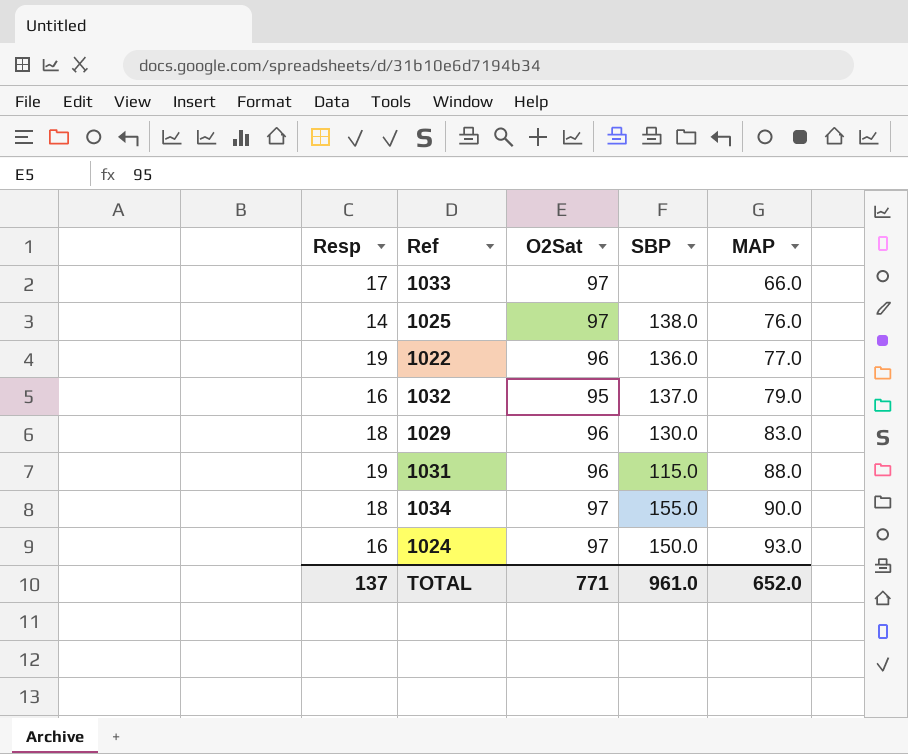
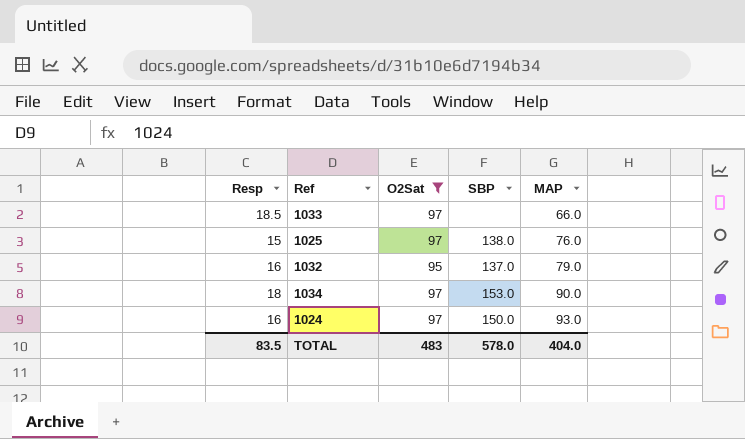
filter: none -> O2Sat != 96
1033 | Resp: 17 -> 18.5
1025 | Resp: 14 -> 15
1034 | SBP: 155.0 -> 153.0
TOTAL | Resp: 137 -> 83.5
TOTAL | O2Sat: 771 -> 483
TOTAL | SBP: 961.0 -> 578.0
TOTAL | MAP: 652.0 -> 404.0

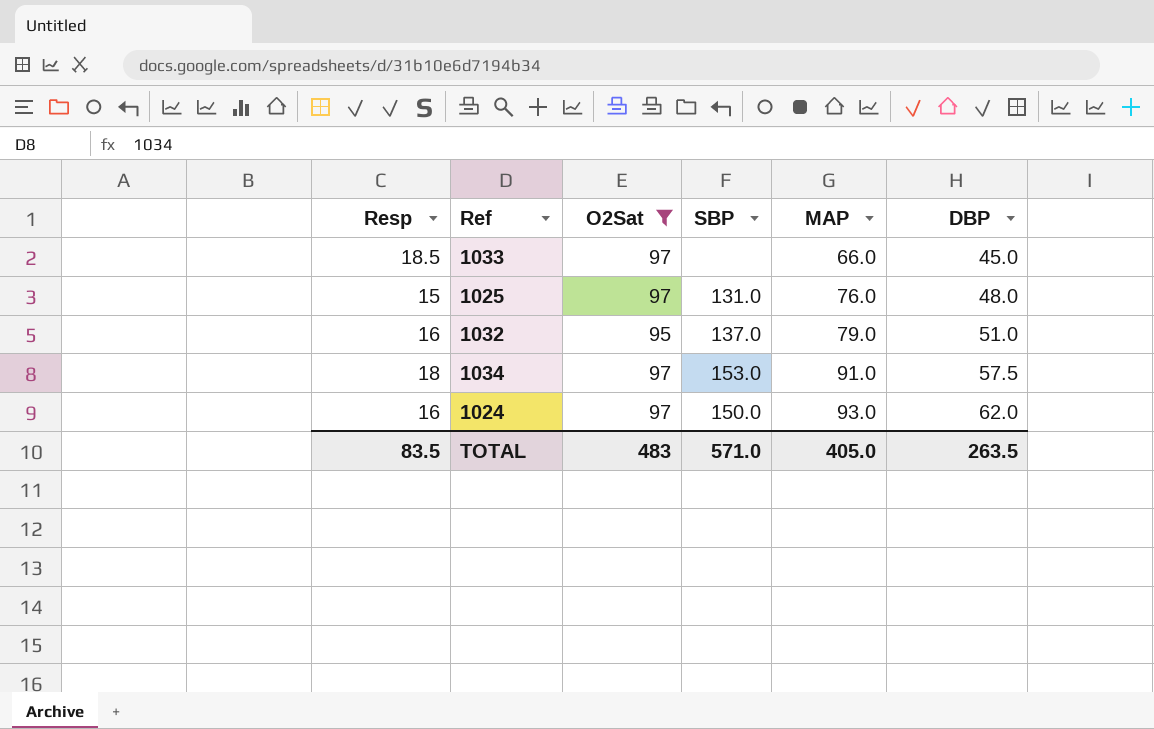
column DBP | position: none -> 6
1025 | SBP: 138.0 -> 131.0
1034 | MAP: 90.0 -> 91.0
TOTAL | SBP: 578.0 -> 571.0
TOTAL | MAP: 404.0 -> 405.0

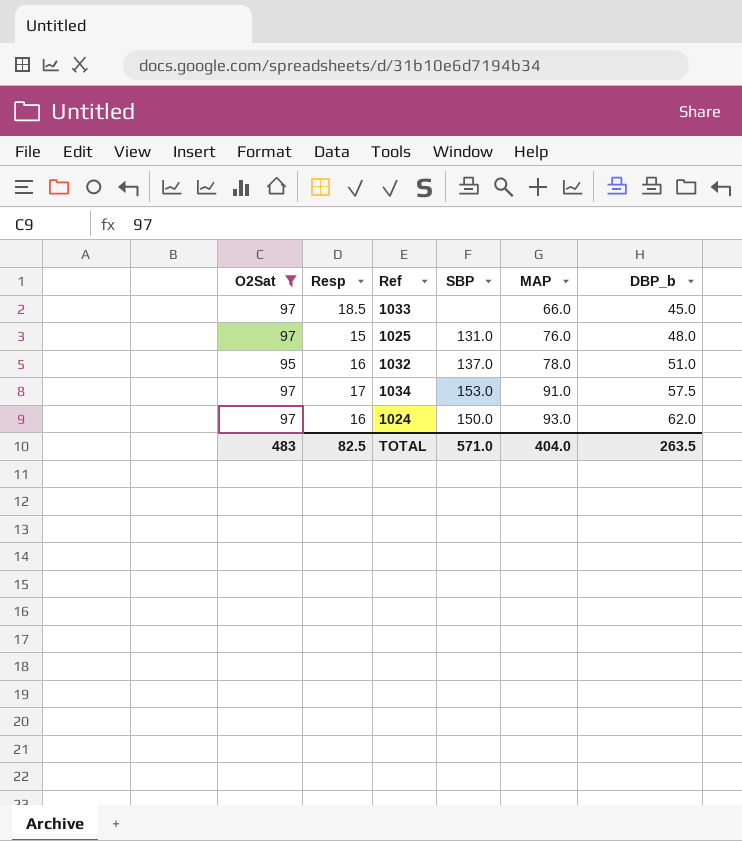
column O2Sat | position: 3 -> 1
column name: DBP -> DBP_b
1032 | MAP: 79.0 -> 78.0
1034 | Resp: 18 -> 17
TOTAL | Resp: 83.5 -> 82.5
TOTAL | MAP: 405.0 -> 404.0

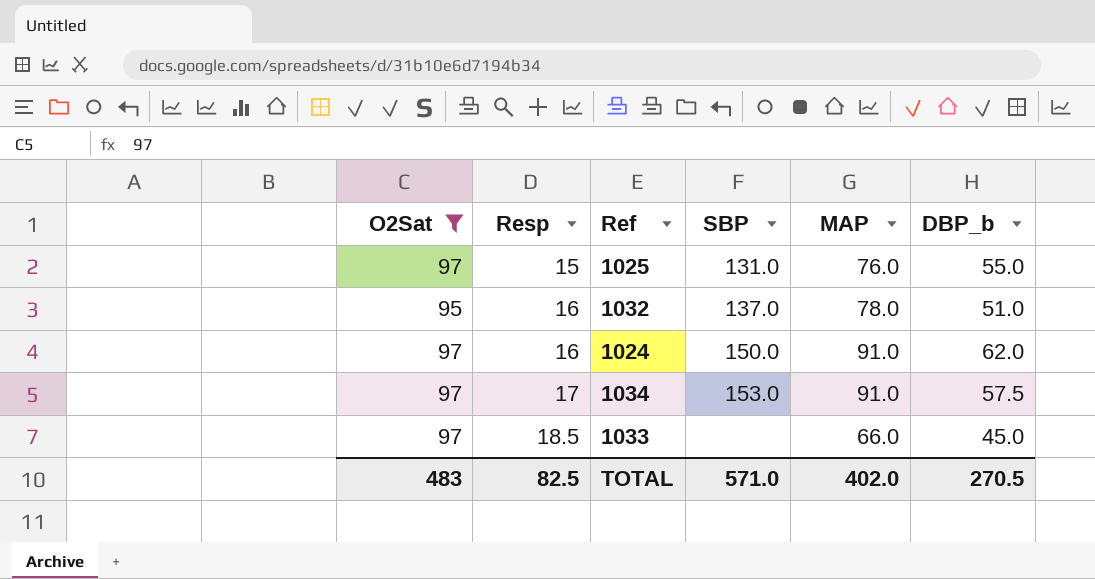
row order: MAP ascending -> Resp ascending
1025 | DBP_b: 48.0 -> 55.0
1024 | MAP: 93.0 -> 91.0
TOTAL | MAP: 404.0 -> 402.0
TOTAL | DBP_b: 263.5 -> 270.5

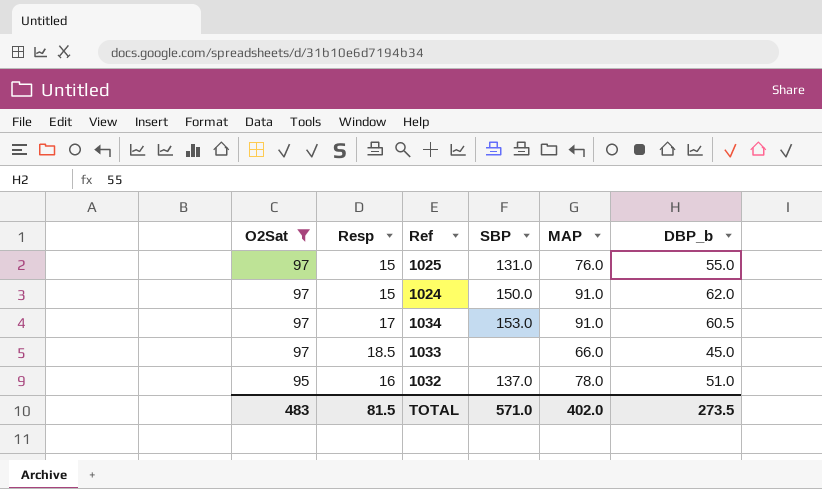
row order: Resp ascending -> O2Sat descending
1024 | Resp: 16 -> 15
1034 | DBP_b: 57.5 -> 60.5
TOTAL | Resp: 82.5 -> 81.5
TOTAL | DBP_b: 270.5 -> 273.5

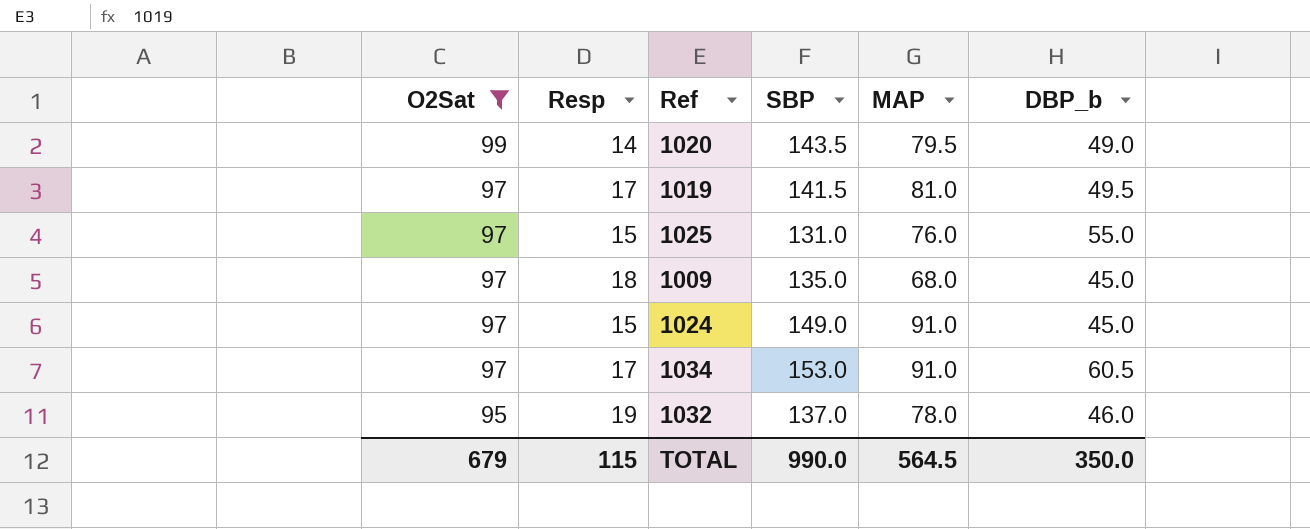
row 1033: 97 | 18.5 | none | 66.0 | 45.0 -> none
row 1020: none -> 99 | 14 | 143.5 | 79.5 | 49.0
row 1019: none -> 97 | 17 | 141.5 | 81.0 | 49.5
row 1009: none -> 97 | 18 | 135.0 | 68.0 | 45.0
1024 | SBP: 150.0 -> 149.0
1024 | DBP_b: 62.0 -> 45.0
1032 | Resp: 16 -> 19
1032 | DBP_b: 51.0 -> 46.0
TOTAL | O2Sat: 483 -> 679
TOTAL | Resp: 81.5 -> 115
TOTAL | SBP: 571.0 -> 990.0
TOTAL | MAP: 402.0 -> 564.5
TOTAL | DBP_b: 273.5 -> 350.0

